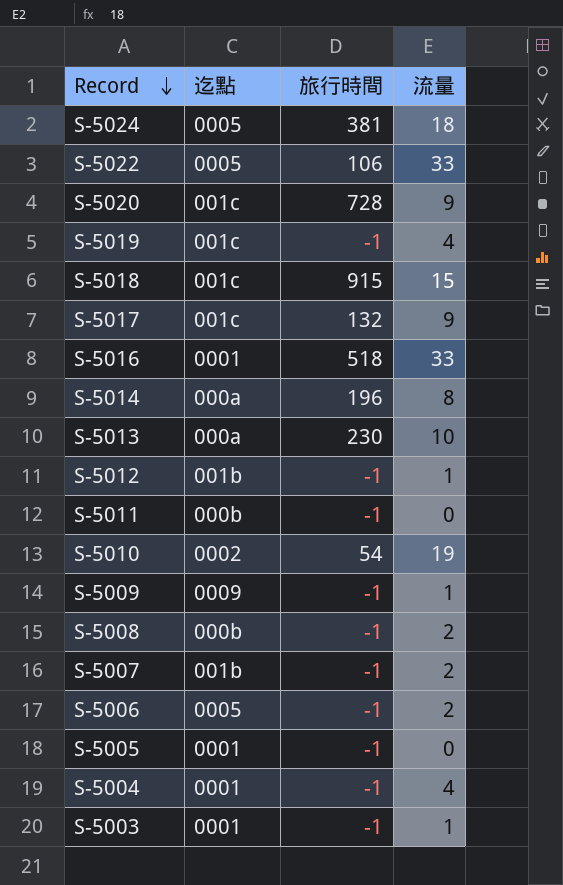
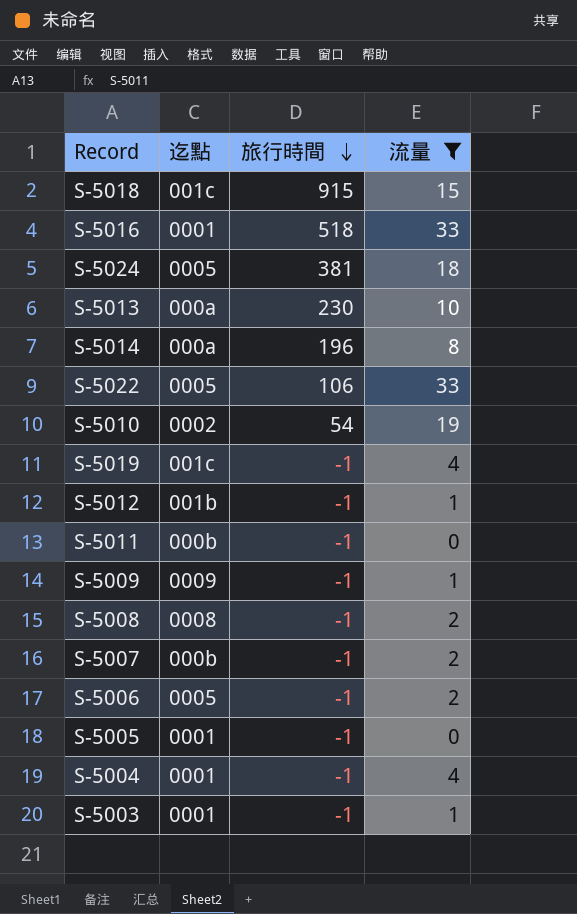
filter: none -> 流量 != 9
row order: Record descending -> 旅行時間 descending
S-5008 | 迄點: 000b -> 0008
S-5007 | 迄點: 001b -> 000b

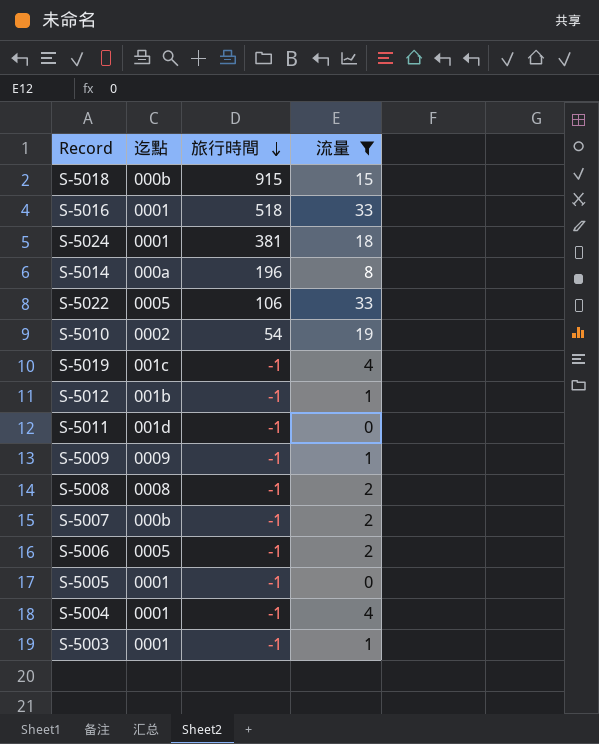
row S-5013: 000a | 230 | 10 -> none
S-5018 | 迄點: 001c -> 000b
S-5024 | 迄點: 0005 -> 0001
S-5011 | 迄點: 000b -> 001d

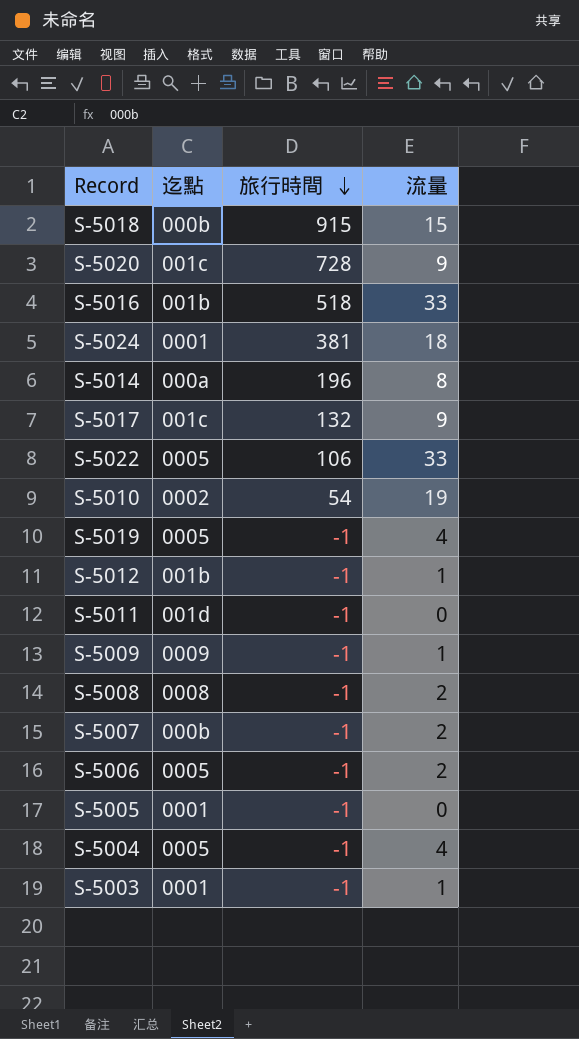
filter: 流量 != 9 -> none
S-5016 | 迄點: 0001 -> 001b
S-5019 | 迄點: 001c -> 0005
S-5004 | 迄點: 0001 -> 0005

